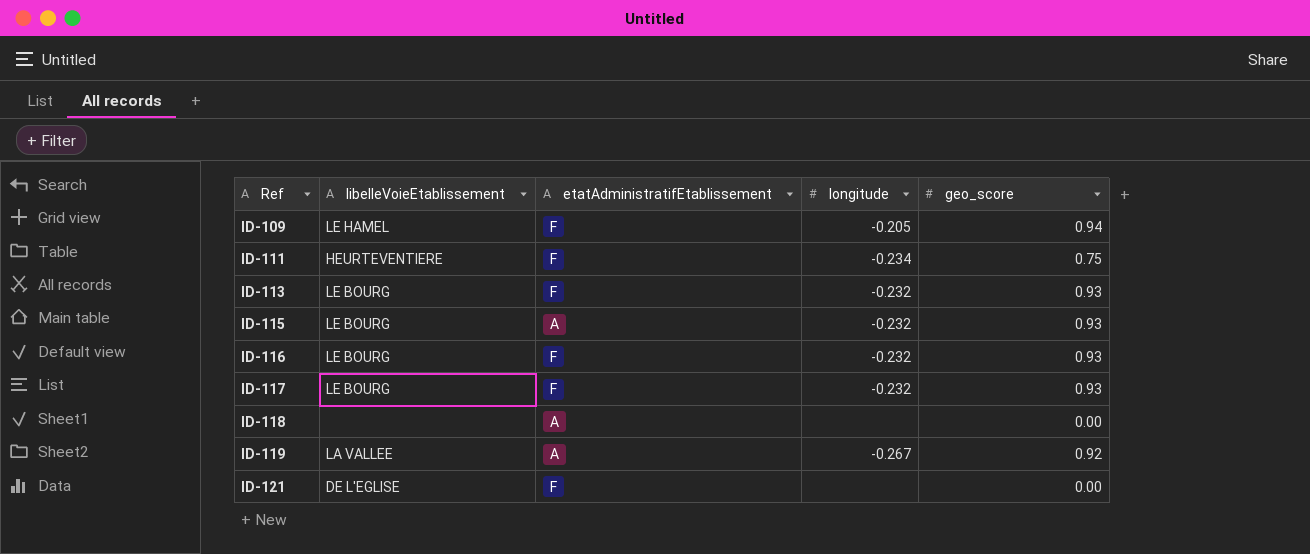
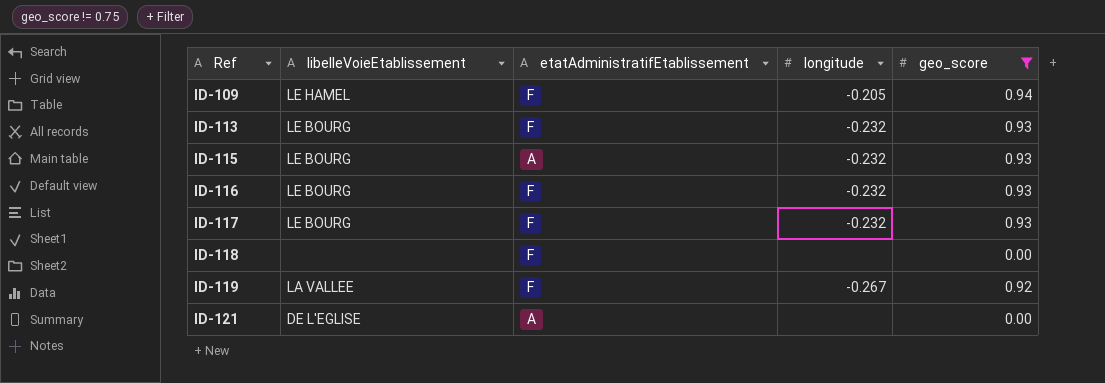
filter: none -> geo_score != 0.75
ID-118 | etatAdministratifEtablissement: A -> F
ID-119 | etatAdministratifEtablissement: A -> F
ID-121 | etatAdministratifEtablissement: F -> A

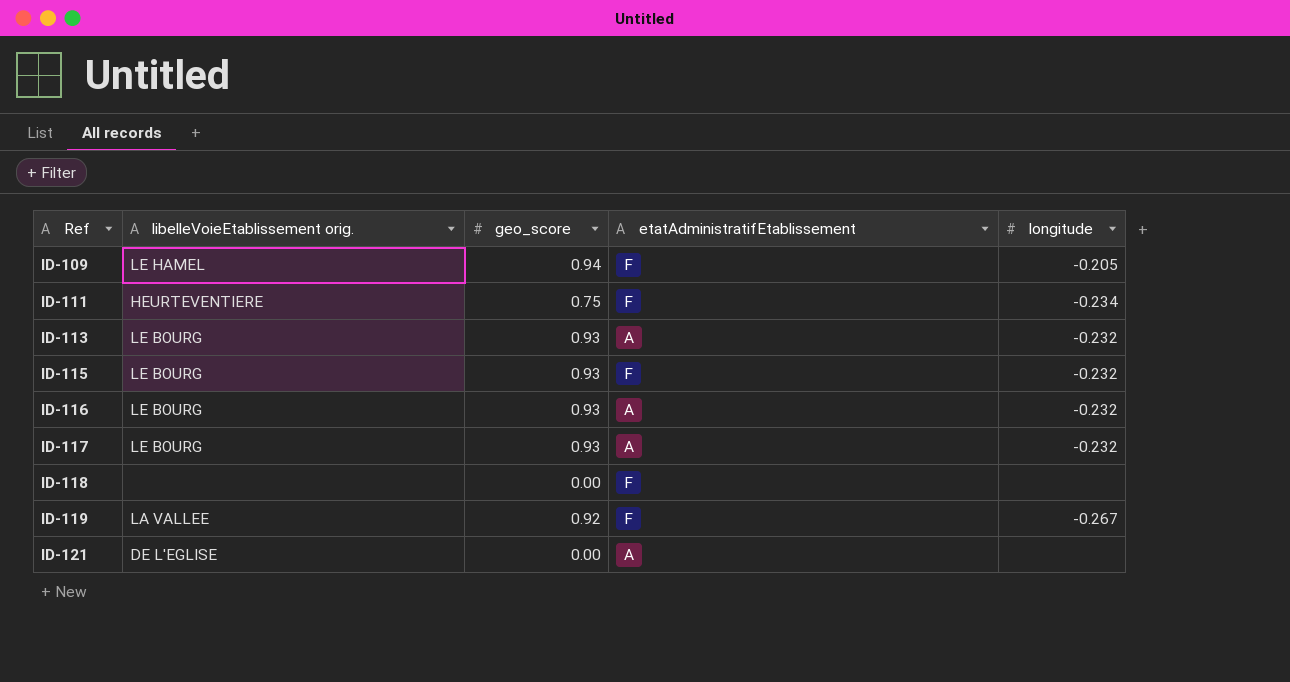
filter: geo_score != 0.75 -> none
column name: libelleVoieEtablissement -> libelleVoieEtablissement orig.
column geo_score | position: 5 -> 3
ID-113 | etatAdministratifEtablissement: F -> A
ID-115 | etatAdministratifEtablissement: A -> F
ID-116 | etatAdministratifEtablissement: F -> A
ID-117 | etatAdministratifEtablissement: F -> A

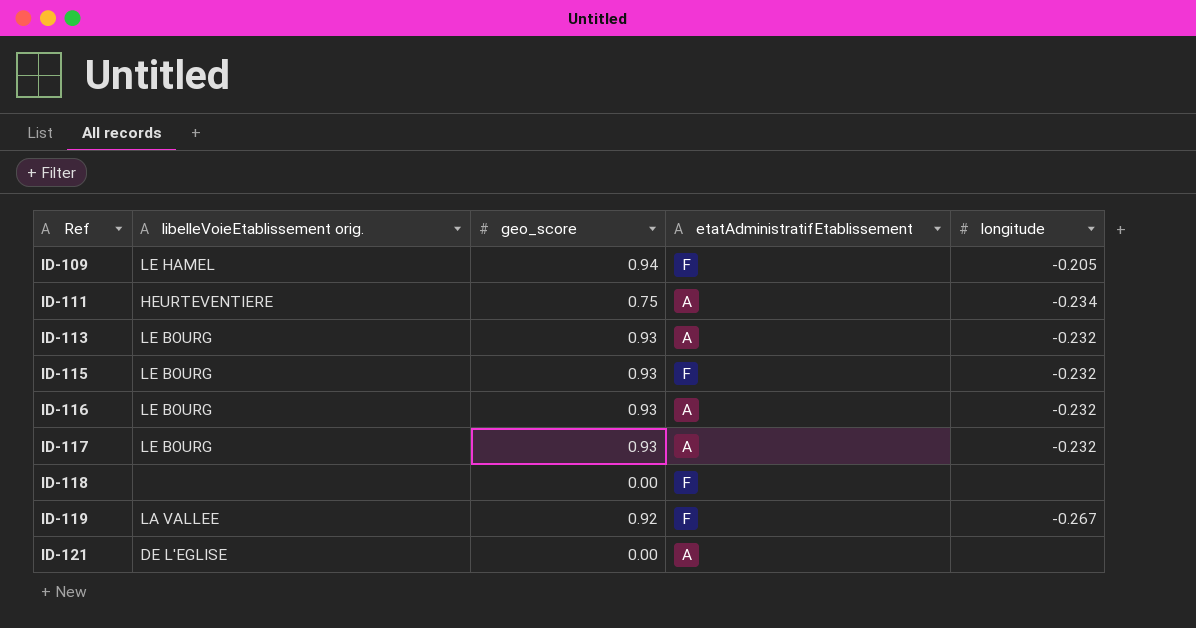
ID-111 | etatAdministratifEtablissement: F -> A

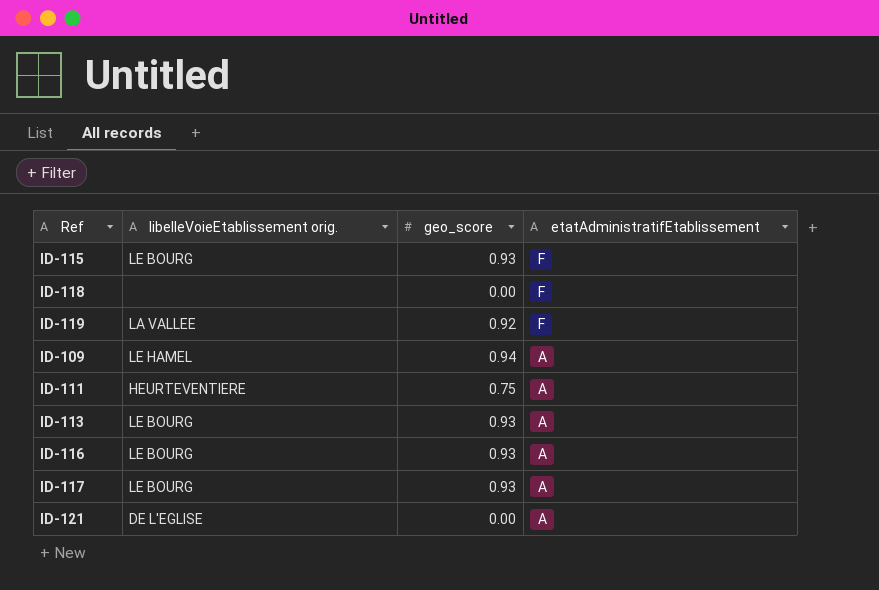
row order: Ref ascending -> etatAdministratifEtablissement descending
column longitude | position: 5 -> none
ID-109 | etatAdministratifEtablissement: F -> A

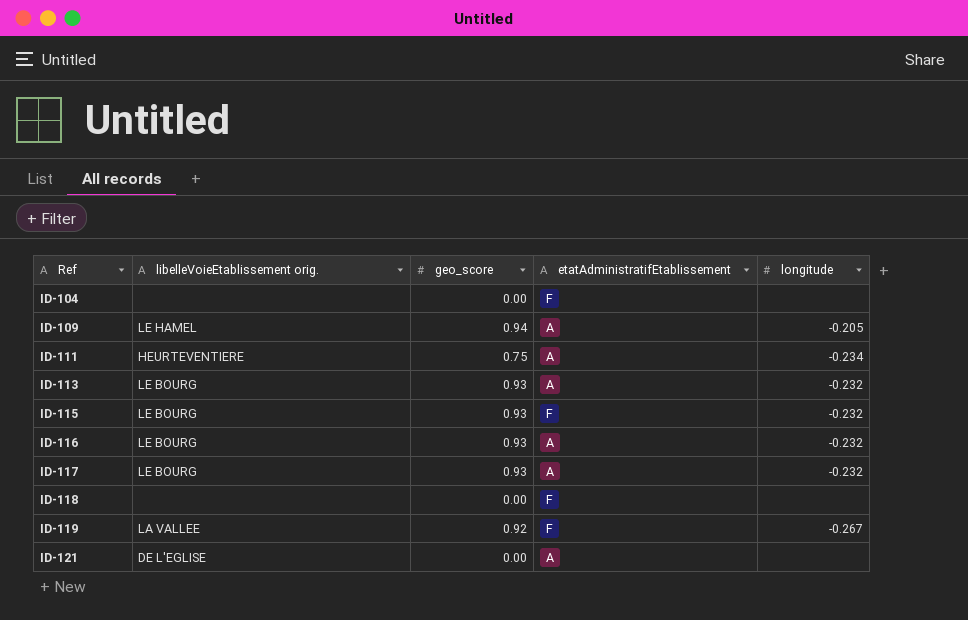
row order: etatAdministratifEtablissement descending -> Ref ascending
column longitude | position: none -> 5
row ID-104: none -> none | 0.00 | F | none

